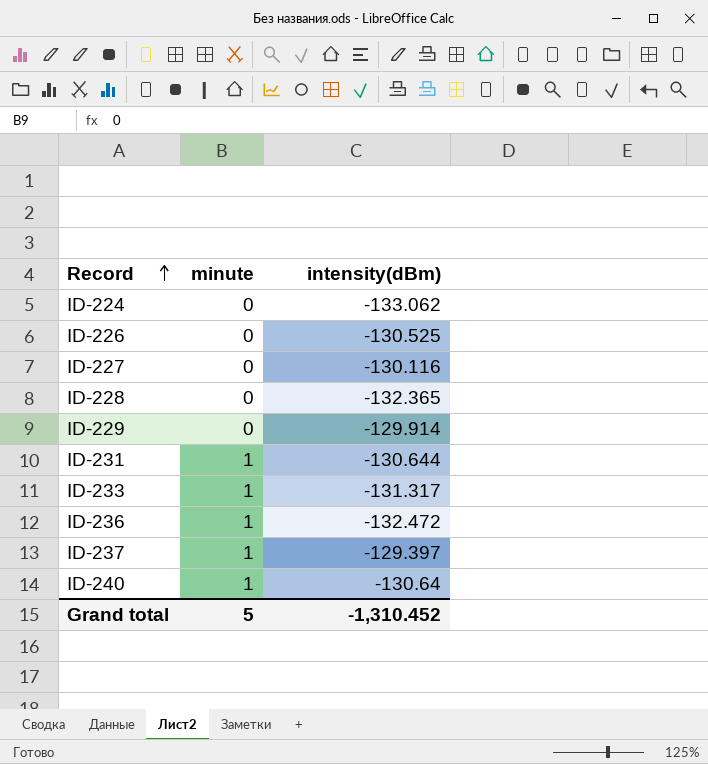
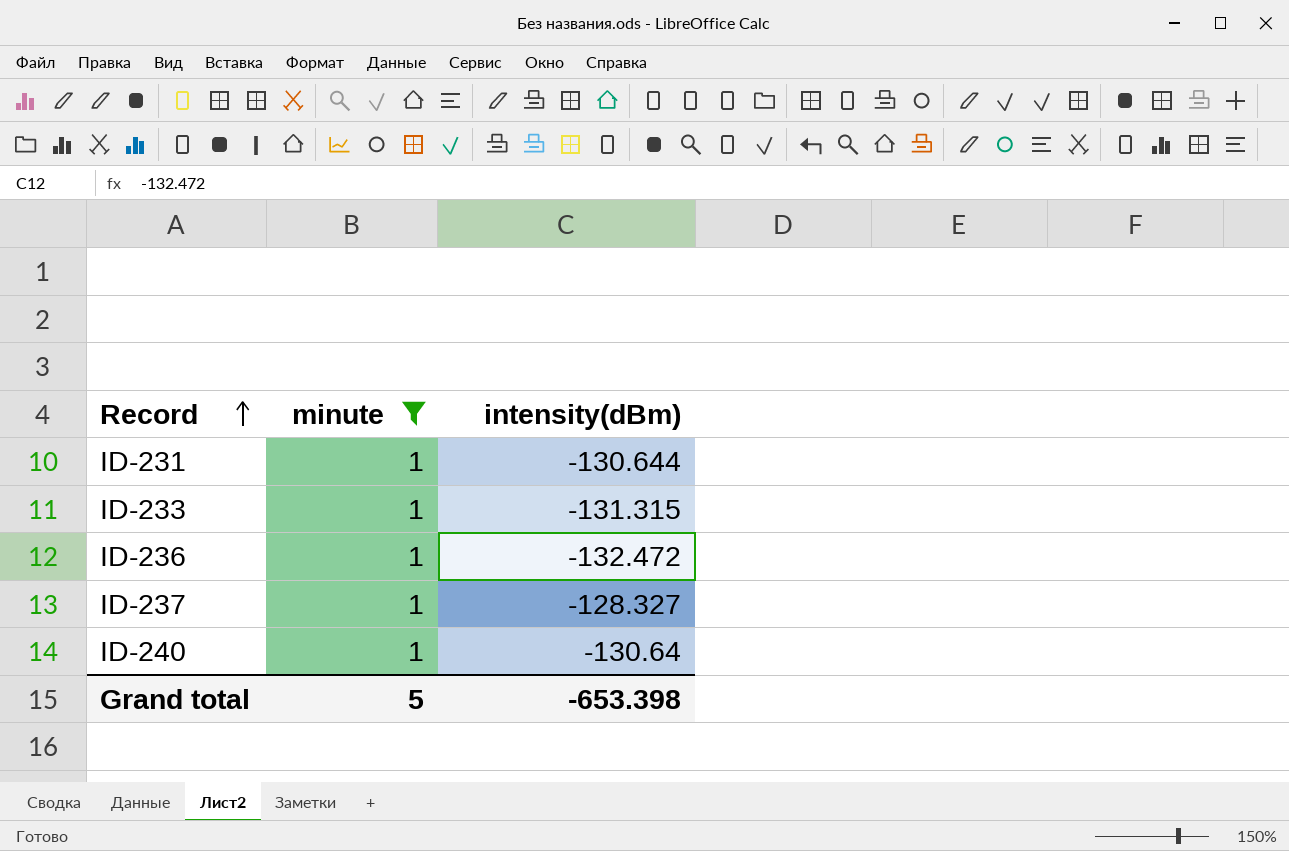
filter: none -> minute = 1
ID-233 | intensity(dBm): -131.317 -> -131.315
ID-237 | intensity(dBm): -129.397 -> -128.327
Grand total | intensity(dBm): -1,310.452 -> -653.398

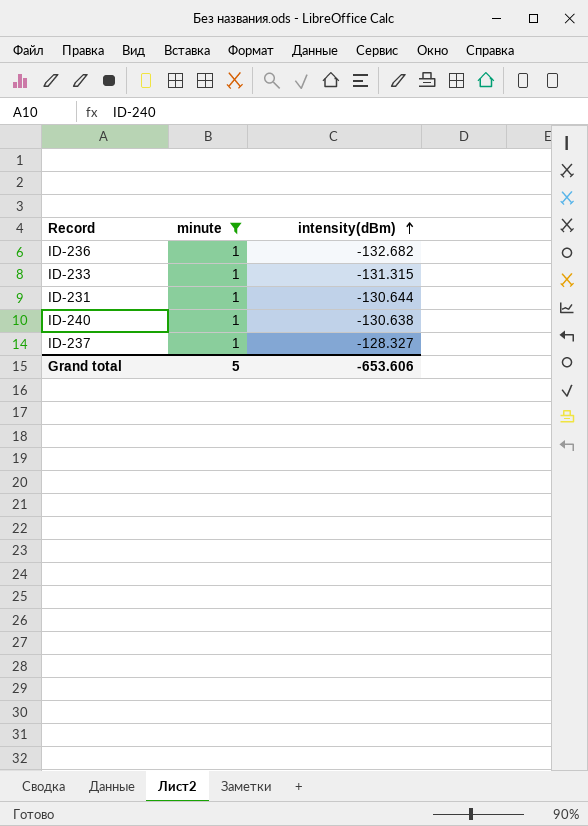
row order: Record ascending -> intensity(dBm) ascending
ID-236 | intensity(dBm): -132.472 -> -132.682
ID-240 | intensity(dBm): -130.64 -> -130.638
Grand total | intensity(dBm): -653.398 -> -653.606

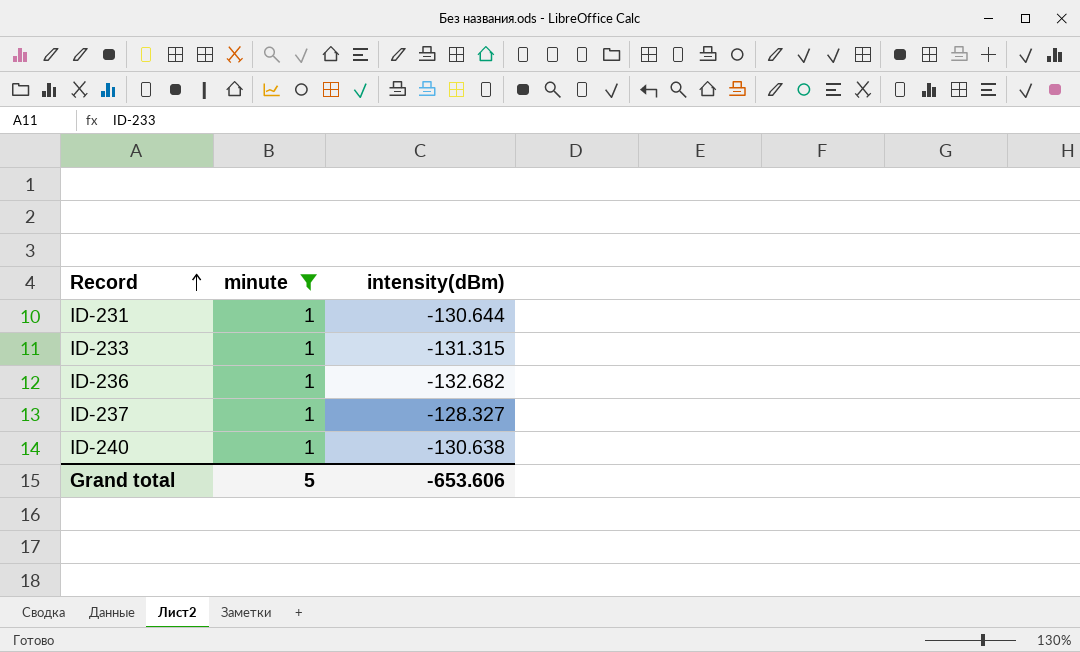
row order: intensity(dBm) ascending -> Record ascending

